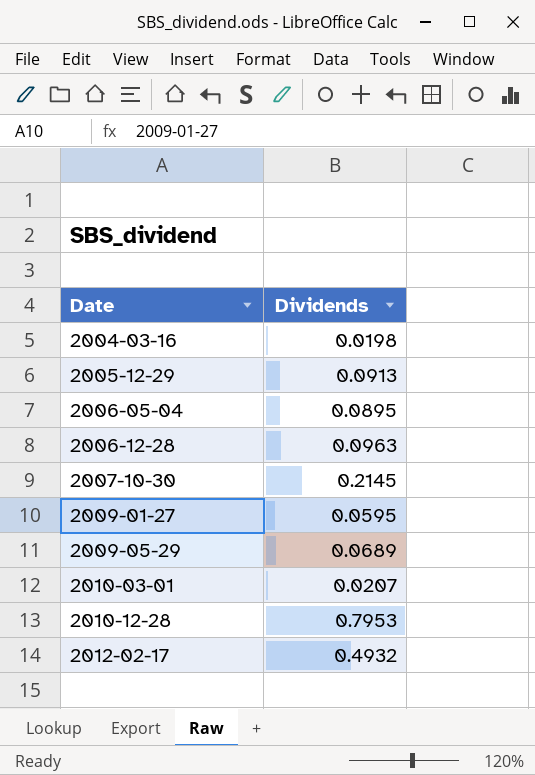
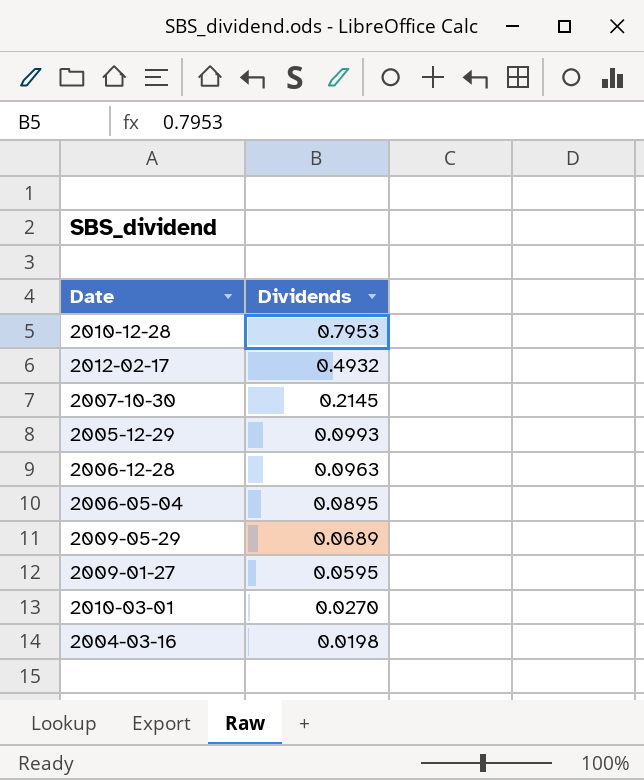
row order: Date ascending -> Dividends descending
2005-12-29 | Dividends: 0.0913 -> 0.0993
2010-03-01 | Dividends: 0.0207 -> 0.0270

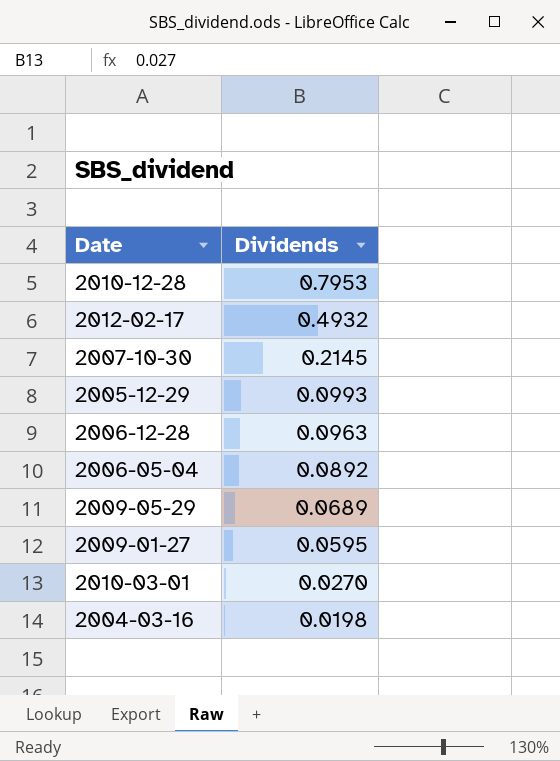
2006-05-04 | Dividends: 0.0895 -> 0.0892

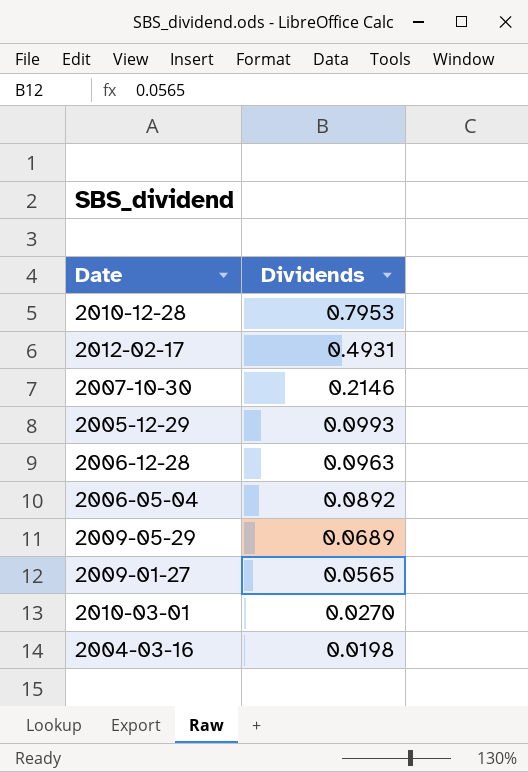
2012-02-17 | Dividends: 0.4932 -> 0.4931
2007-10-30 | Dividends: 0.2145 -> 0.2146
2009-01-27 | Dividends: 0.0595 -> 0.0565

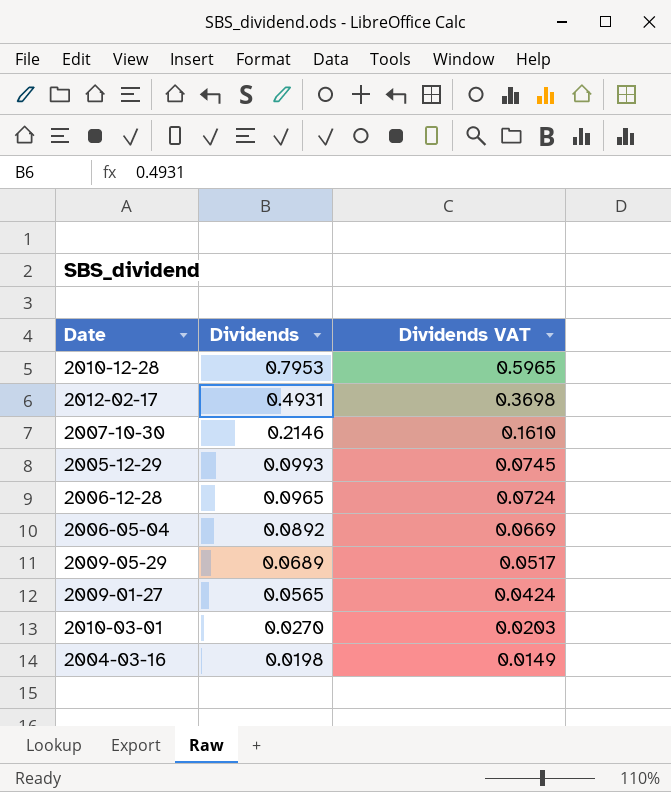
column Dividends VAT | formula: none -> [Dividends] * 0.75
2006-12-28 | Dividends: 0.0963 -> 0.0965

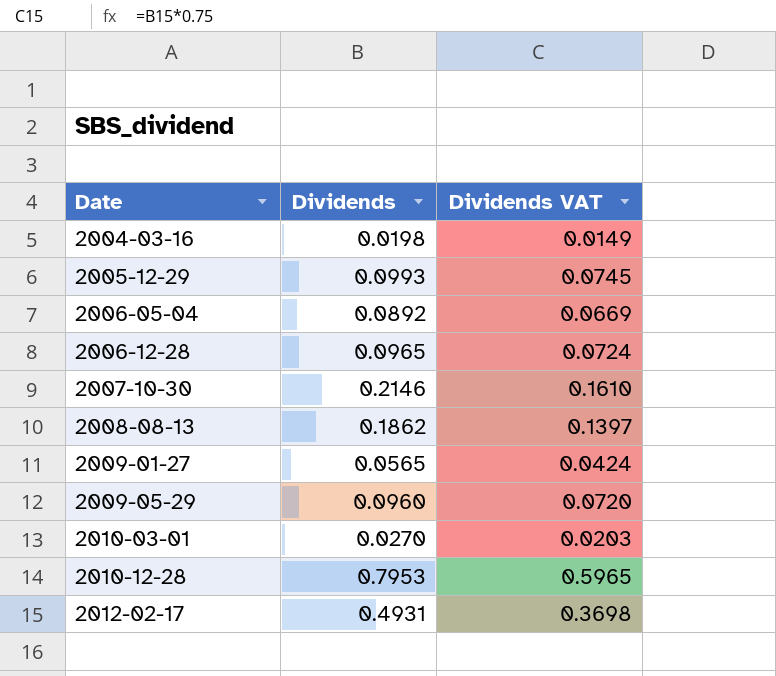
row order: Dividends descending -> Date ascending
row 2008-08-13: none -> 0.1862 | 0.1397
2009-05-29 | Dividends: 0.0689 -> 0.0960
2009-05-29 | Dividends VAT: 0.0517 -> 0.0720

